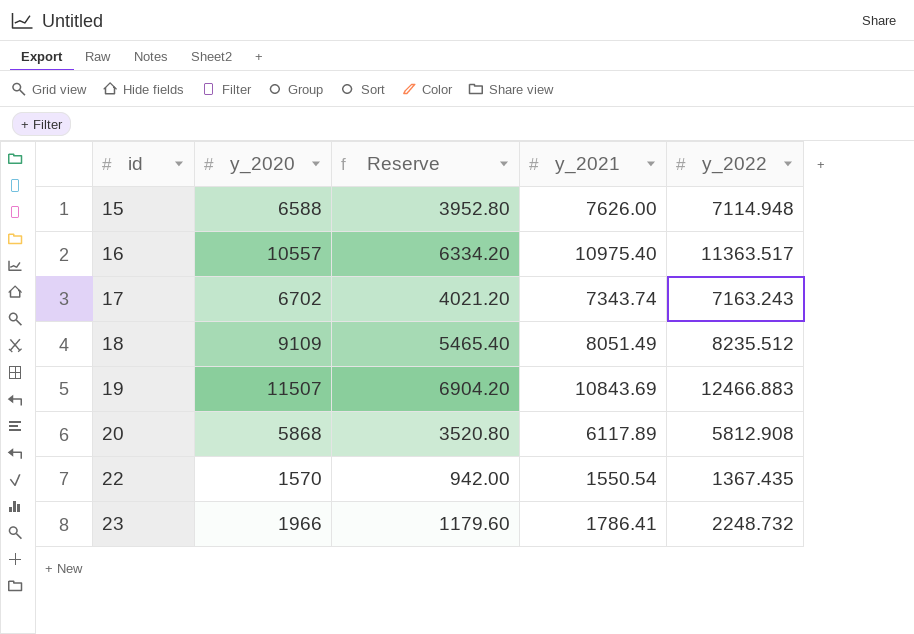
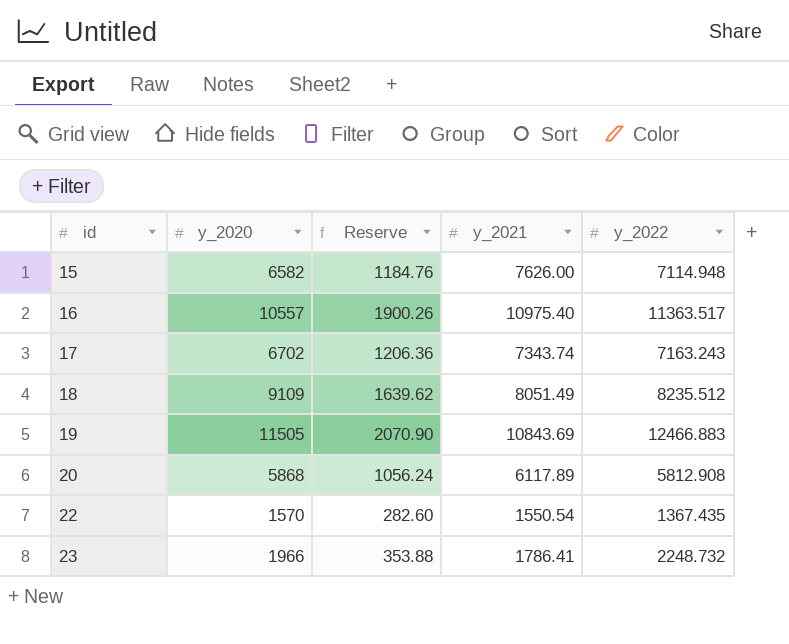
column Reserve | formula: [y_2020] * 0.6 -> [y_2020] * 0.18
15 | y_2020: 6588 -> 6582
19 | y_2020: 11507 -> 11505

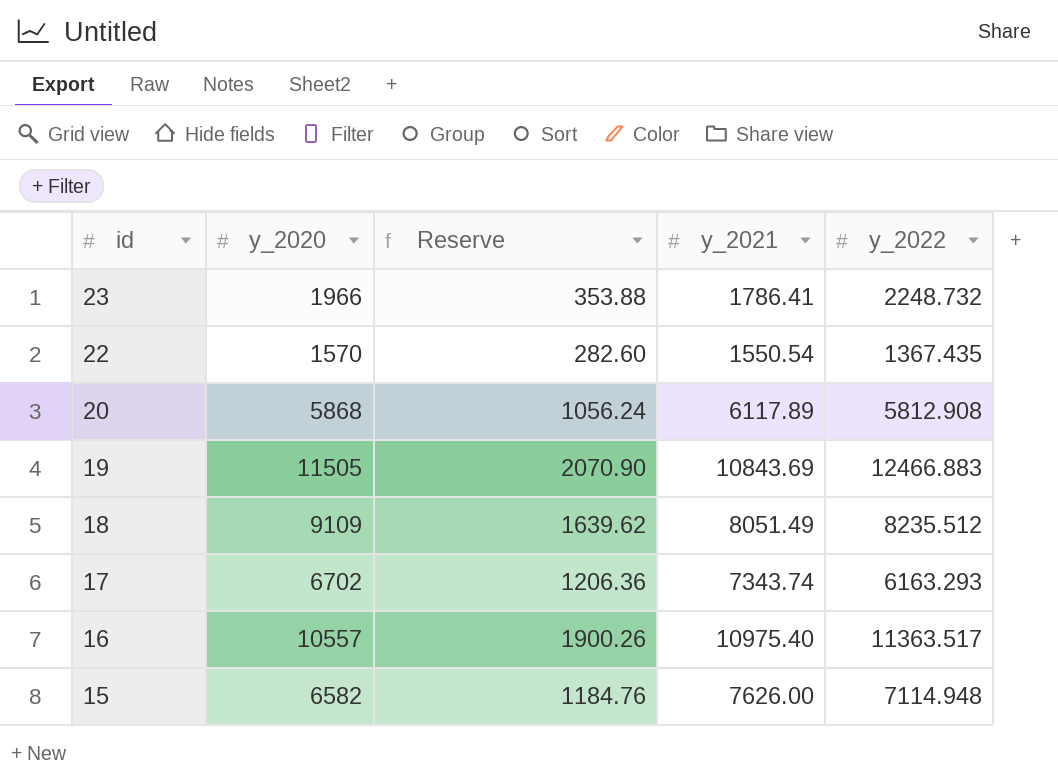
row order: id ascending -> id descending
17 | y_2022: 7163.243 -> 6163.293

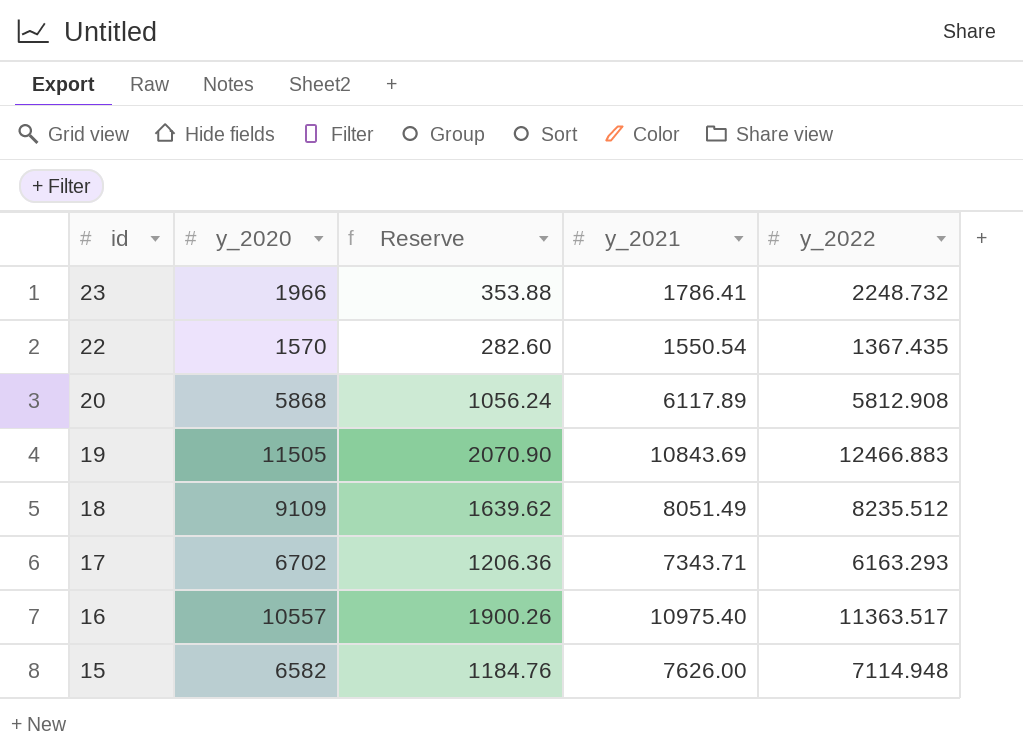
17 | y_2021: 7343.74 -> 7343.71

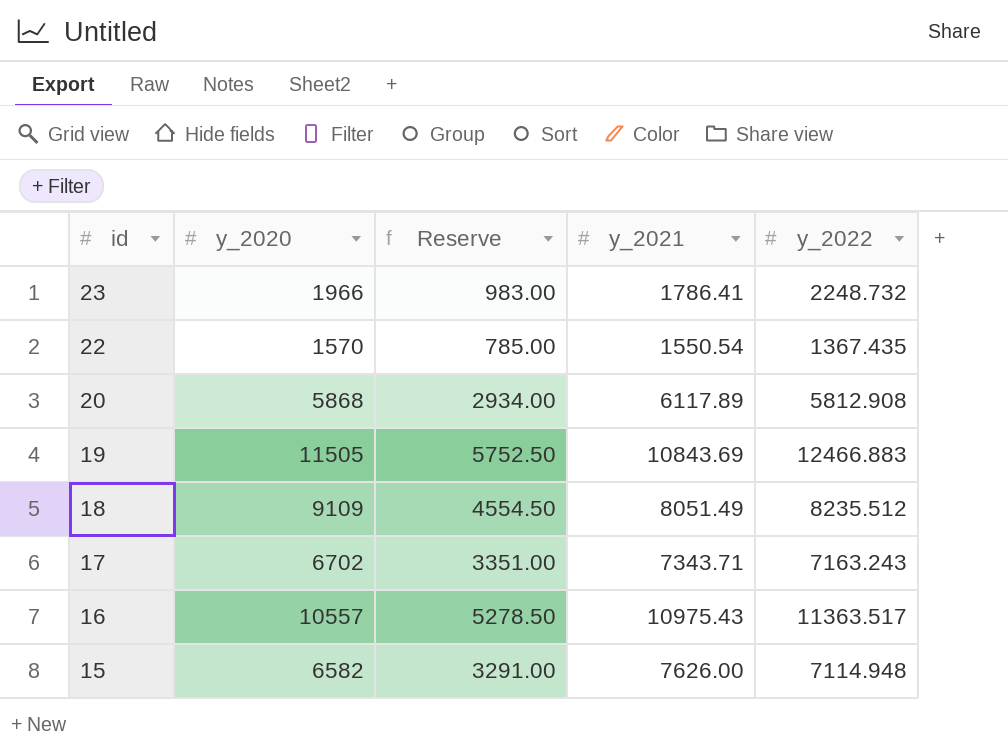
column Reserve | formula: [y_2020] * 0.18 -> [y_2020] * 0.5
17 | y_2022: 6163.293 -> 7163.243
16 | y_2021: 10975.40 -> 10975.43

